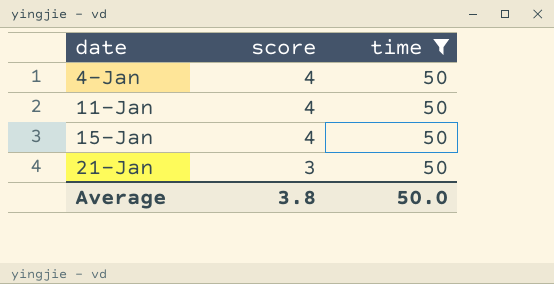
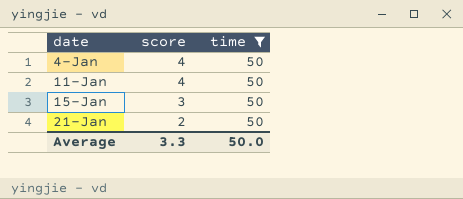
15-Jan | score: 4 -> 3
21-Jan | score: 3 -> 2
Average | score: 3.8 -> 3.3

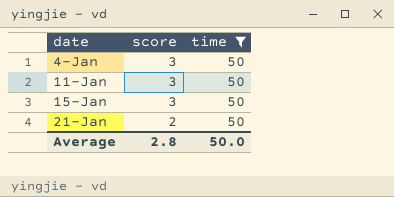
4-Jan | score: 4 -> 3
11-Jan | score: 4 -> 3
Average | score: 3.3 -> 2.8

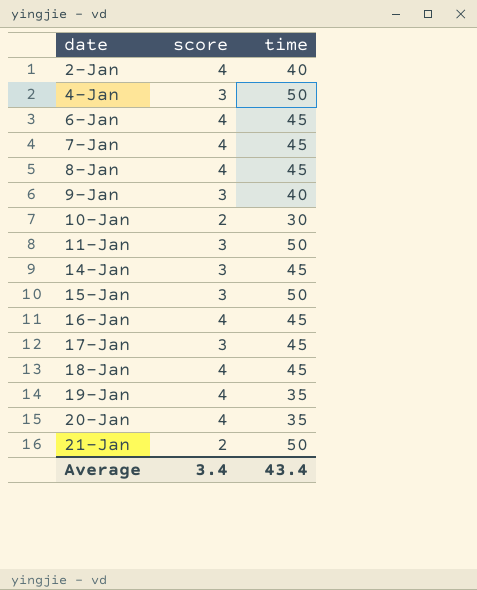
filter: time = 50 -> none
Average | score: 2.8 -> 3.4
Average | time: 50.0 -> 43.4

